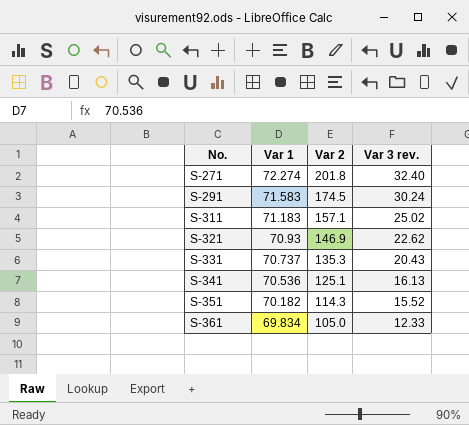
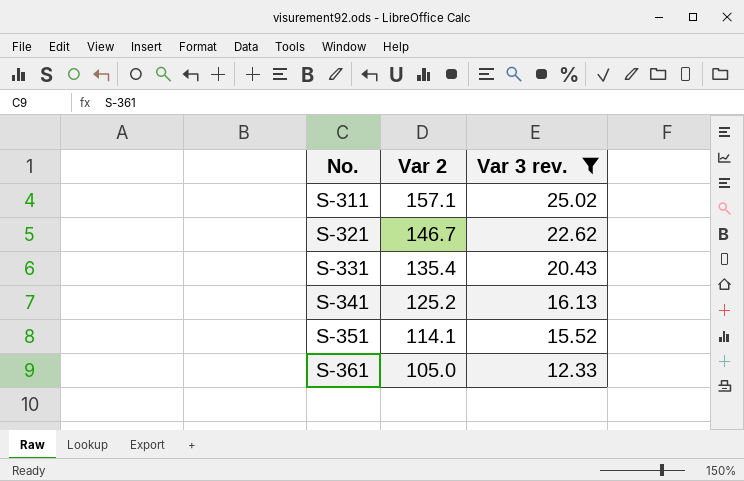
filter: none -> Var 3 rev. <= 25.02
column Var 1 | position: 2 -> none
S-321 | Var 2: 146.9 -> 146.7
S-331 | Var 2: 135.3 -> 135.4
S-341 | Var 2: 125.1 -> 125.2
S-351 | Var 2: 114.3 -> 114.1

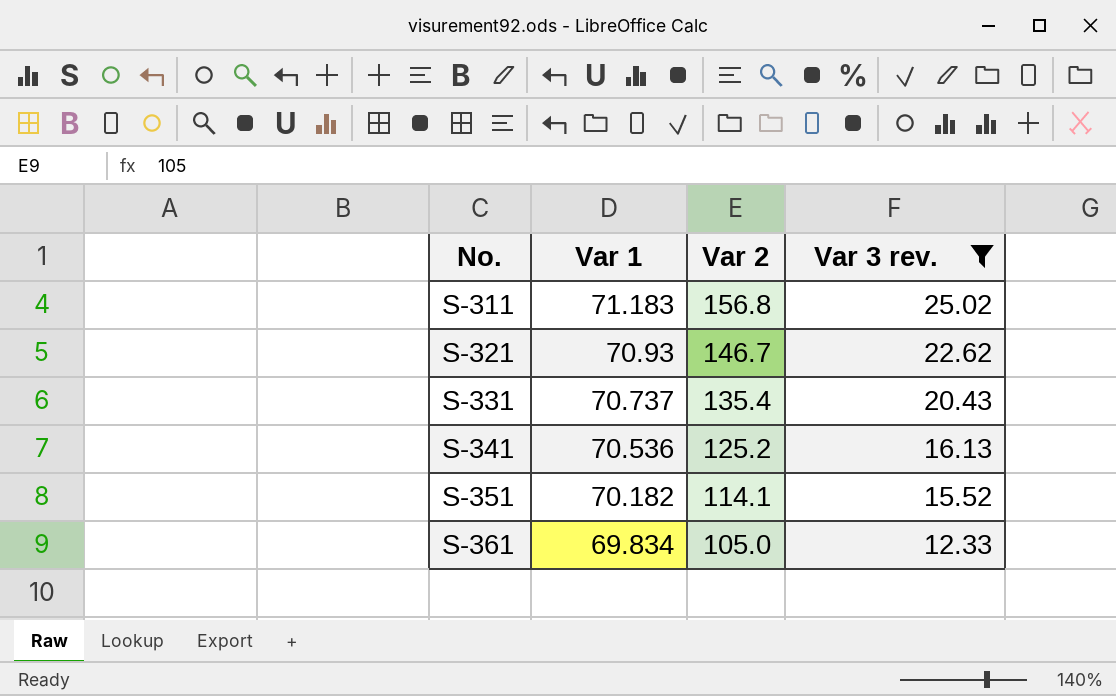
column Var 1 | position: none -> 2
S-311 | Var 2: 157.1 -> 156.8

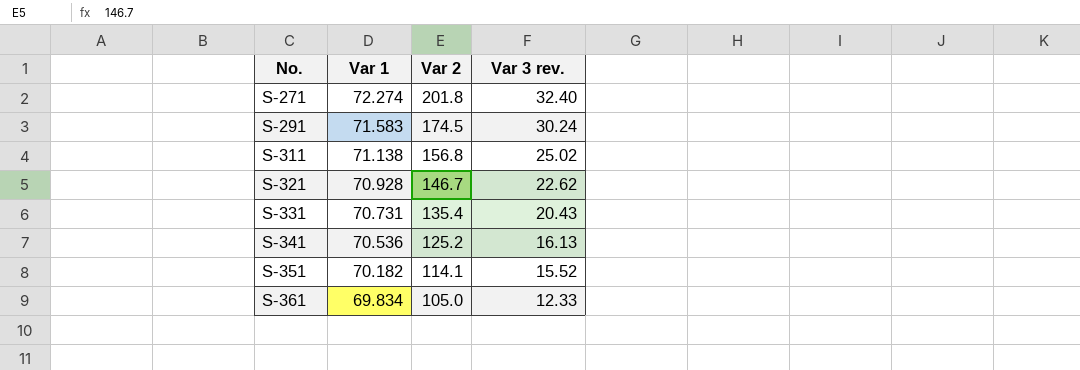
filter: Var 3 rev. <= 25.02 -> none
S-311 | Var 1: 71.183 -> 71.138
S-321 | Var 1: 70.93 -> 70.928
S-331 | Var 1: 70.737 -> 70.731

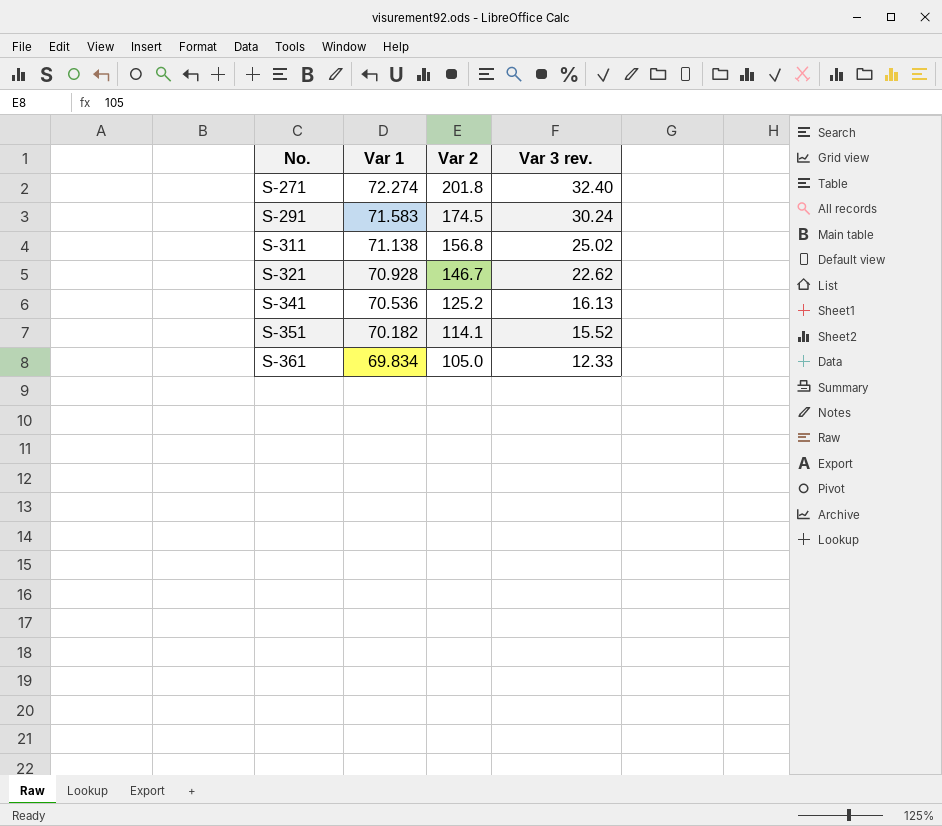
row S-331: 70.731 | 135.4 | 20.43 -> none

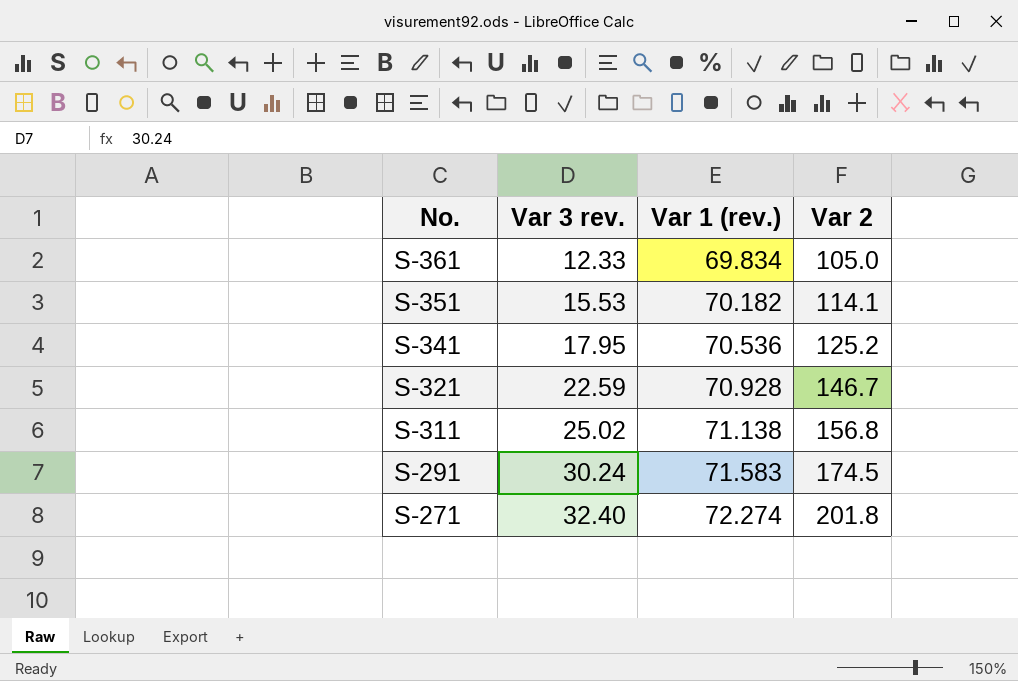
row order: No. ascending -> No. descending
column Var 3 rev. | position: 4 -> 2
column name: Var 1 -> Var 1 (rev.)
S-351 | Var 3 rev.: 15.52 -> 15.53
S-341 | Var 3 rev.: 16.13 -> 17.95
S-321 | Var 3 rev.: 22.62 -> 22.59

